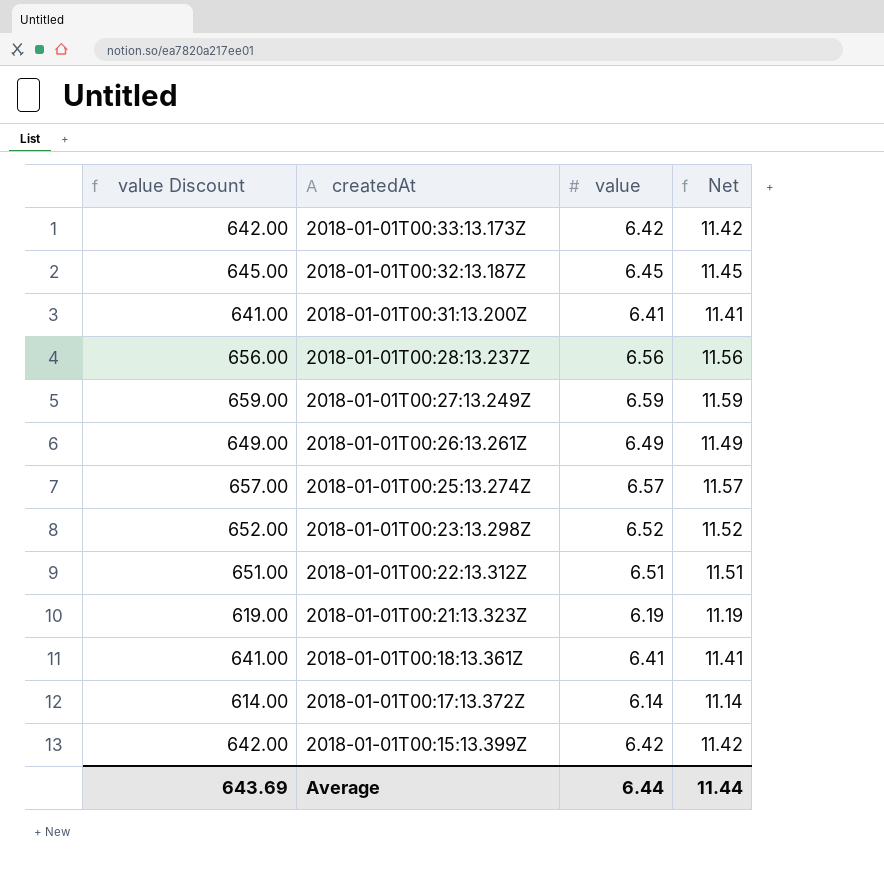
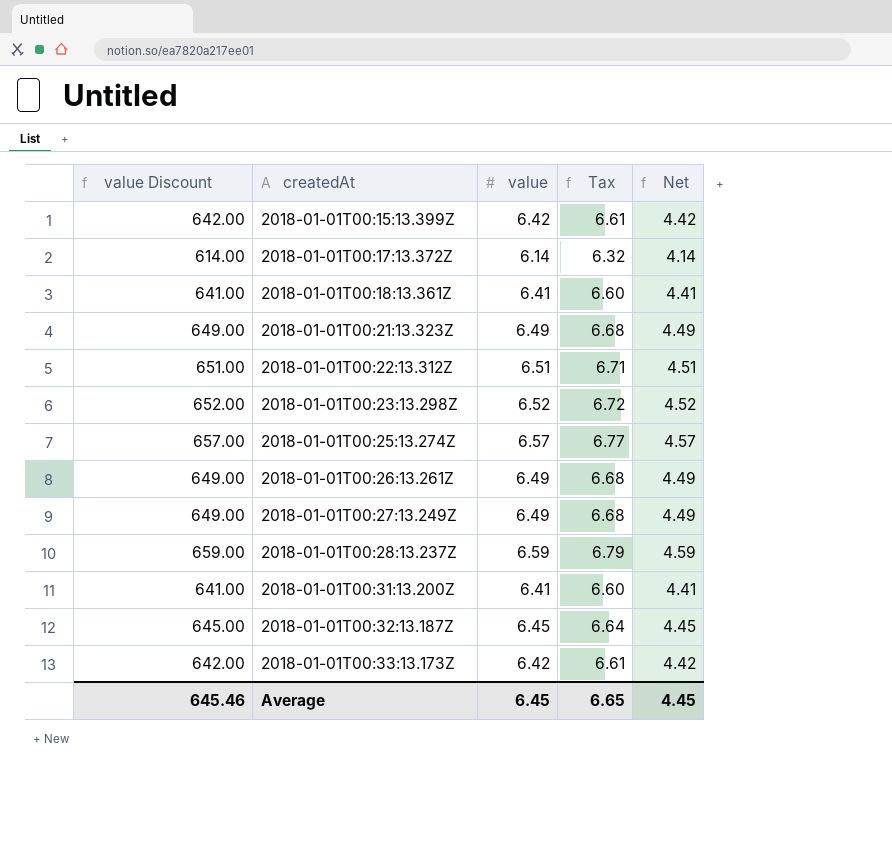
row order: createdAt descending -> createdAt ascending
column Tax | formula: none -> [value] * 1.03
column Net | formula: [value] + 5 -> [value] - 2
2018-01-01T00:21:13.323Z | value Discount: 619.00 -> 649.00
2018-01-01T00:21:13.323Z | value: 6.19 -> 6.49
2018-01-01T00:27:13.249Z | value Discount: 659.00 -> 649.00
2018-01-01T00:27:13.249Z | value: 6.59 -> 6.49
2018-01-01T00:28:13.237Z | value Discount: 656.00 -> 659.00
2018-01-01T00:28:13.237Z | value: 6.56 -> 6.59
Average | value Discount: 643.69 -> 645.46
Average | value: 6.44 -> 6.45
Average | Net: 11.44 -> 4.45

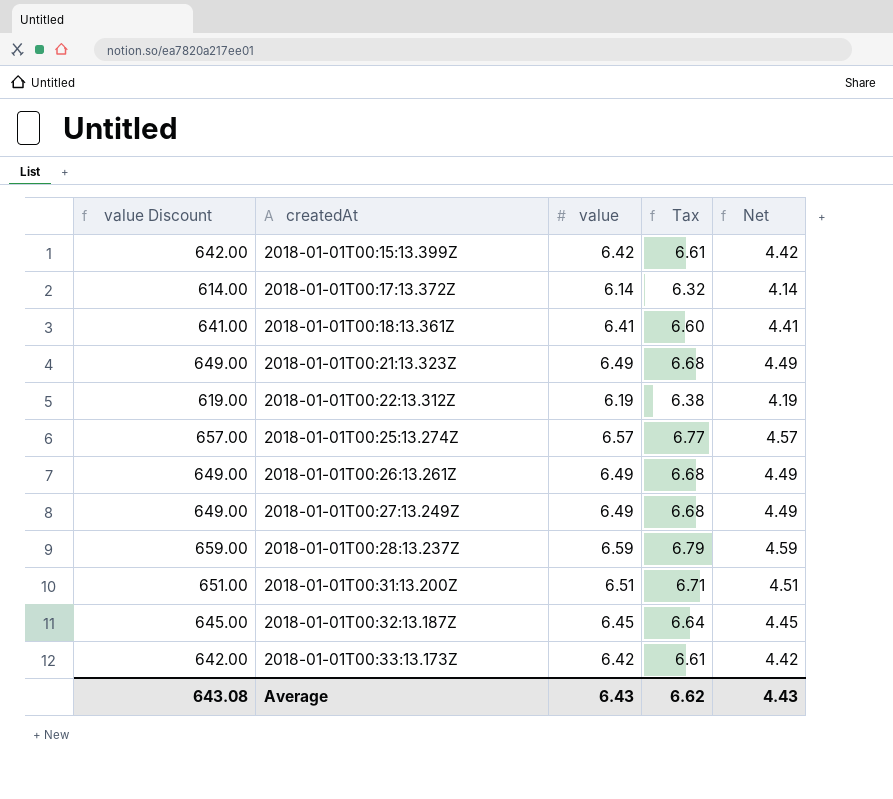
row 2018-01-01T00:23:13.298Z: 652.00 | 6.52 | 6.72 | 4.52 -> none
2018-01-01T00:22:13.312Z | value Discount: 651.00 -> 619.00
2018-01-01T00:22:13.312Z | value: 6.51 -> 6.19
2018-01-01T00:22:13.312Z | Tax: 6.71 -> 6.38
2018-01-01T00:22:13.312Z | Net: 4.51 -> 4.19
2018-01-01T00:31:13.200Z | value Discount: 641.00 -> 651.00
2018-01-01T00:31:13.200Z | value: 6.41 -> 6.51
2018-01-01T00:31:13.200Z | Tax: 6.60 -> 6.71
2018-01-01T00:31:13.200Z | Net: 4.41 -> 4.51
Average | value Discount: 645.46 -> 643.08
Average | value: 6.45 -> 6.43
Average | Tax: 6.65 -> 6.62
Average | Net: 4.45 -> 4.43

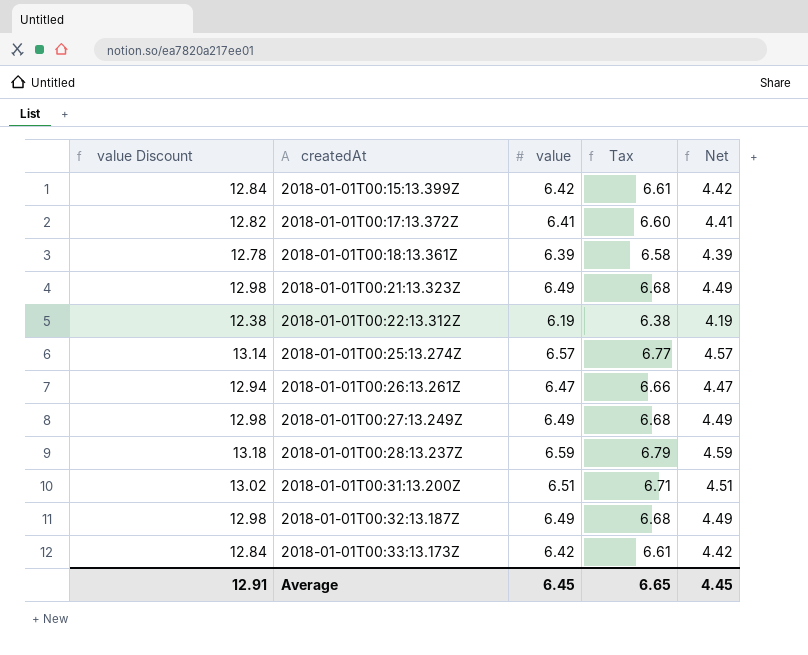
column value Discount | formula: [value] * 100 -> [value] * 2
2018-01-01T00:17:13.372Z | value: 6.14 -> 6.41
2018-01-01T00:17:13.372Z | Tax: 6.32 -> 6.60
2018-01-01T00:17:13.372Z | Net: 4.14 -> 4.41
2018-01-01T00:18:13.361Z | value: 6.41 -> 6.39
2018-01-01T00:18:13.361Z | Tax: 6.60 -> 6.58
2018-01-01T00:18:13.361Z | Net: 4.41 -> 4.39
2018-01-01T00:26:13.261Z | value: 6.49 -> 6.47
2018-01-01T00:26:13.261Z | Tax: 6.68 -> 6.66
2018-01-01T00:26:13.261Z | Net: 4.49 -> 4.47
2018-01-01T00:32:13.187Z | value: 6.45 -> 6.49
2018-01-01T00:32:13.187Z | Tax: 6.64 -> 6.68
2018-01-01T00:32:13.187Z | Net: 4.45 -> 4.49
Average | value Discount: 643.08 -> 12.91
Average | value: 6.43 -> 6.45
Average | Tax: 6.62 -> 6.65
Average | Net: 4.43 -> 4.45

